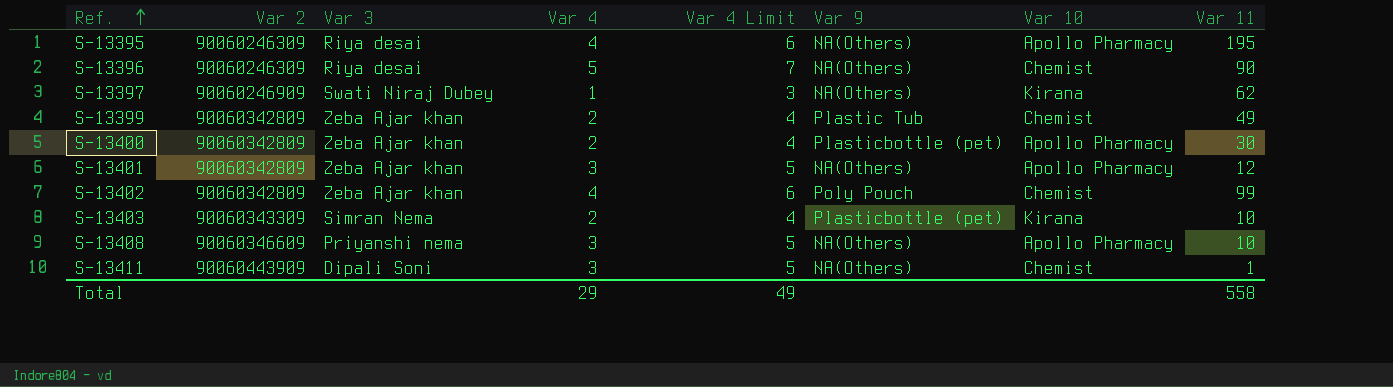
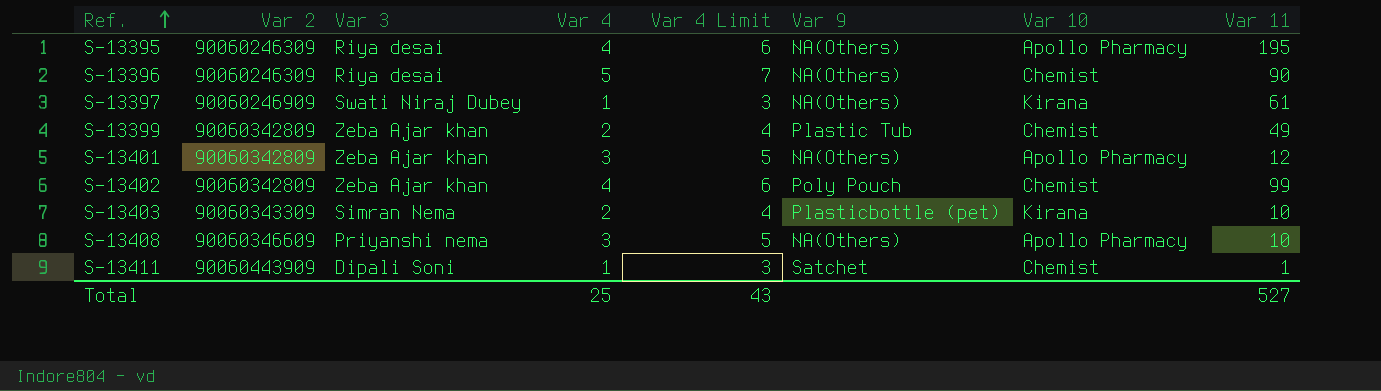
row S-13400: 90060342809 | Zeba Ajar khan | 2 | 4 | Plasticbottle (pet) | Apollo Pharmacy | 30 -> none
S-13397 | Var 11: 62 -> 61
S-13411 | Var 4: 3 -> 1
S-13411 | Var 4 Limit: 5 -> 3
S-13411 | Var 9: NA(Others) -> Satchet
Total | Var 4: 29 -> 25
Total | Var 4 Limit: 49 -> 43
Total | Var 11: 558 -> 527

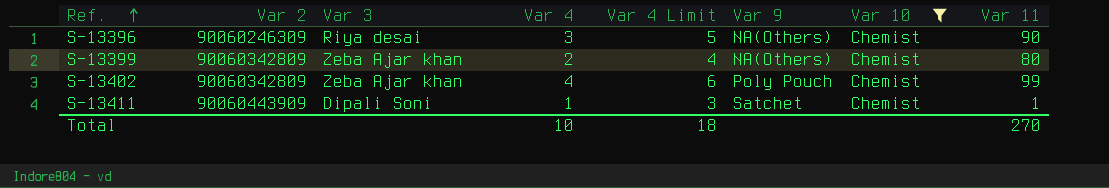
filter: none -> Var 10 = Chemist
S-13396 | Var 4: 5 -> 3
S-13396 | Var 4 Limit: 7 -> 5
S-13399 | Var 9: Plastic Tub -> NA(Others)
S-13399 | Var 11: 49 -> 80
Total | Var 4: 25 -> 10
Total | Var 4 Limit: 43 -> 18
Total | Var 11: 527 -> 270

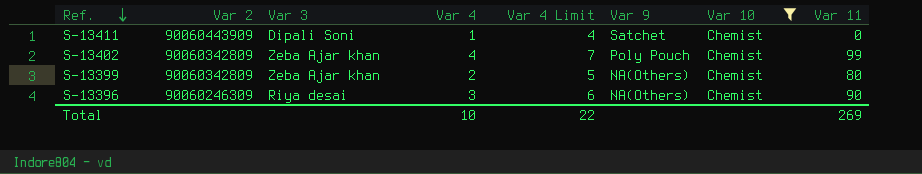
row order: Ref. ascending -> Ref. descending
column Var 4 Limit | formula: [Var 4] + 2 -> [Var 4] + 3
S-13411 | Var 11: 1 -> 0
Total | Var 4 Limit: 18 -> 22
Total | Var 11: 270 -> 269

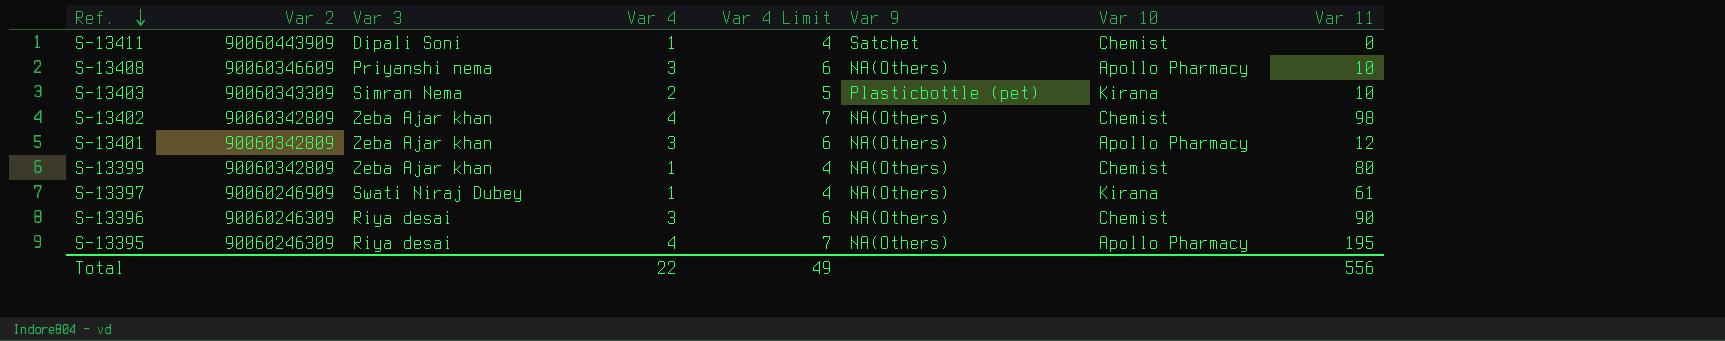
filter: Var 10 = Chemist -> none
S-13402 | Var 9: Poly Pouch -> NA(Others)
S-13402 | Var 11: 99 -> 98
S-13399 | Var 4: 2 -> 1
S-13399 | Var 4 Limit: 5 -> 4
Total | Var 4: 10 -> 22
Total | Var 4 Limit: 22 -> 49
Total | Var 11: 269 -> 556

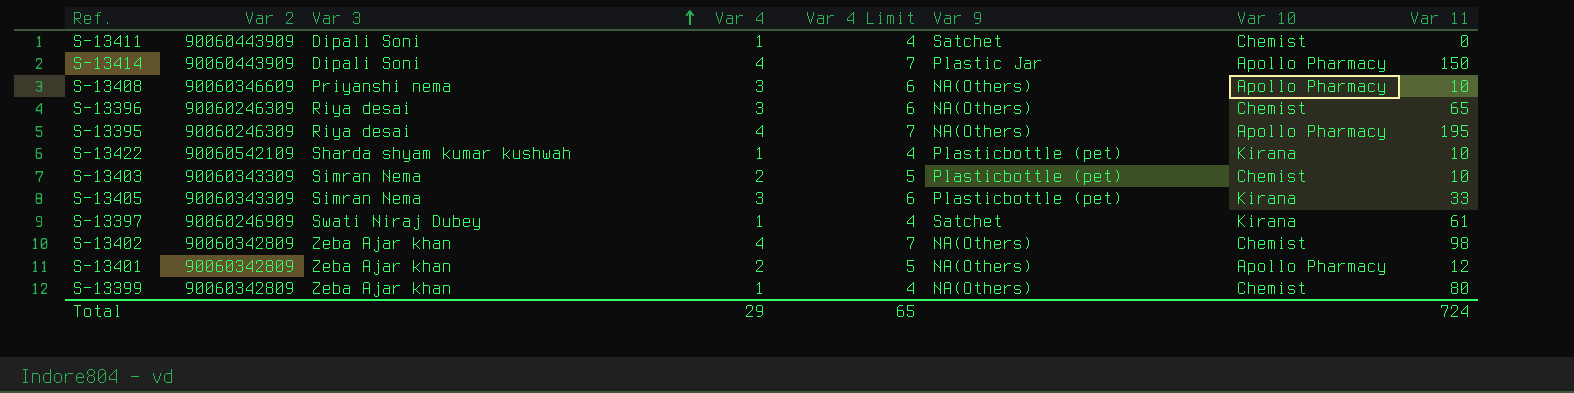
row order: Ref. descending -> Var 3 ascending
row S-13414: none -> 90060443909 | Dipali Soni | 4 | 7 | Plastic Jar | Apollo Pharmacy | 150
S-13396 | Var 11: 90 -> 65
row S-13422: none -> 90060542109 | Sharda shyam kumar kushwah | 1 | 4 | Plasticbottle (pet) | Kirana | 10
S-13403 | Var 10: Kirana -> Chemist
row S-13405: none -> 90060343309 | Simran Nema | 3 | 6 | Plasticbottle (pet) | Kirana | 33
S-13397 | Var 9: NA(Others) -> Satchet
S-13401 | Var 4: 3 -> 2
S-13401 | Var 4 Limit: 6 -> 5
Total | Var 4: 22 -> 29
Total | Var 4 Limit: 49 -> 65
Total | Var 11: 556 -> 724

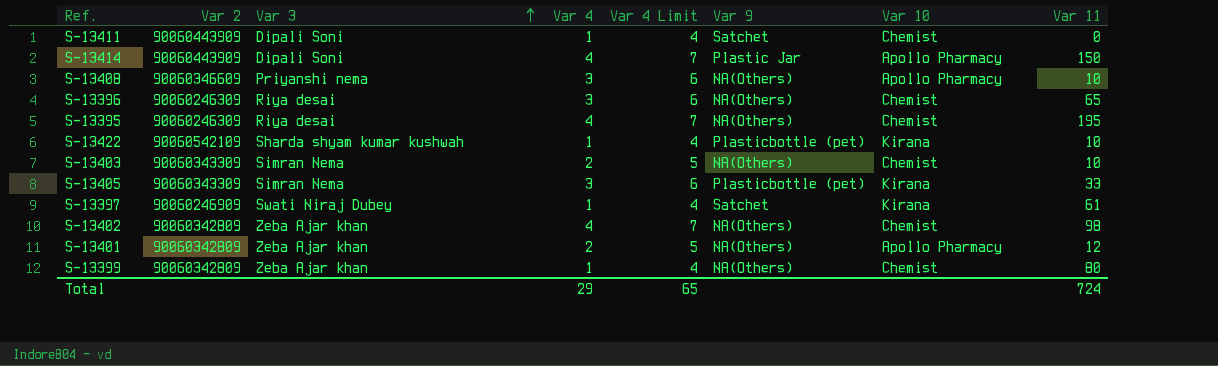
S-13395 | Var 10: Apollo Pharmacy -> Chemist
S-13403 | Var 9: Plasticbottle (pet) -> NA(Others)

